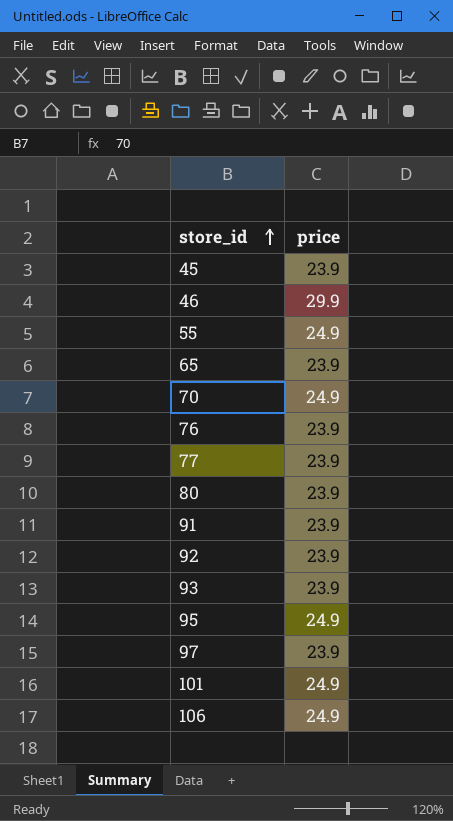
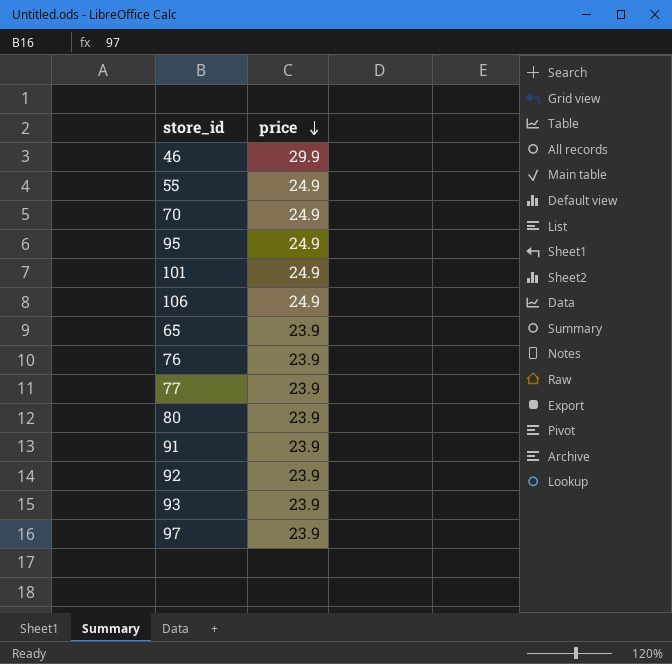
row order: store_id ascending -> price descending
row 45: 23.9 -> none

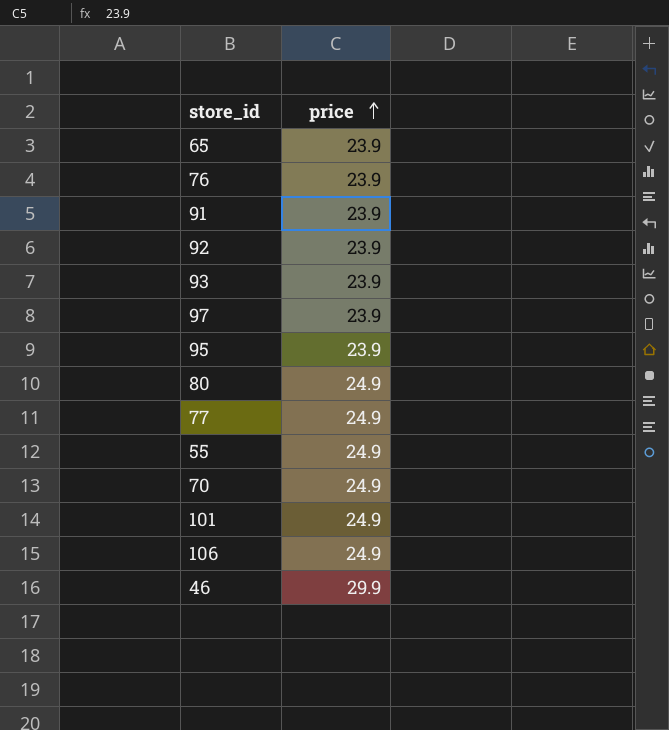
row order: price descending -> price ascending
95 | price: 24.9 -> 23.9
80 | price: 23.9 -> 24.9
77 | price: 23.9 -> 24.9

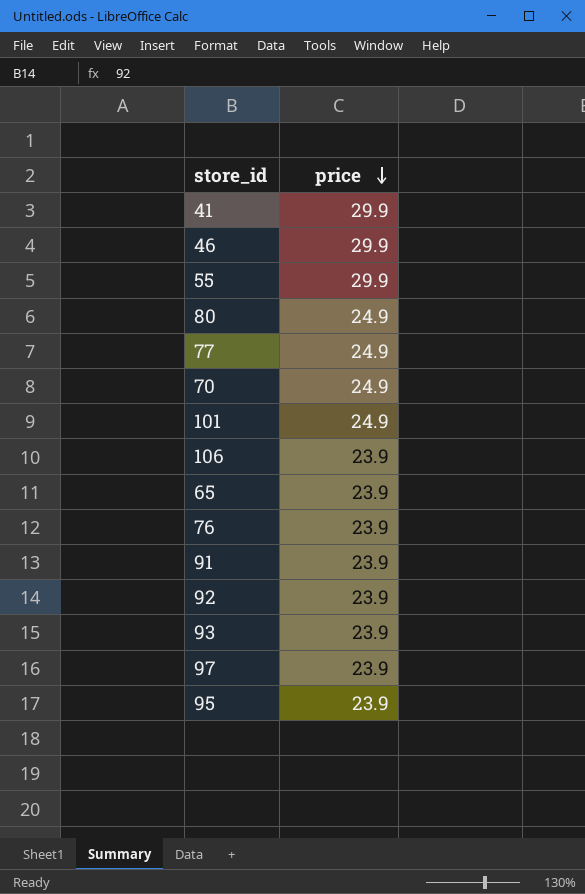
row order: price ascending -> price descending
row 41: none -> 29.9
55 | price: 24.9 -> 29.9
106 | price: 24.9 -> 23.9

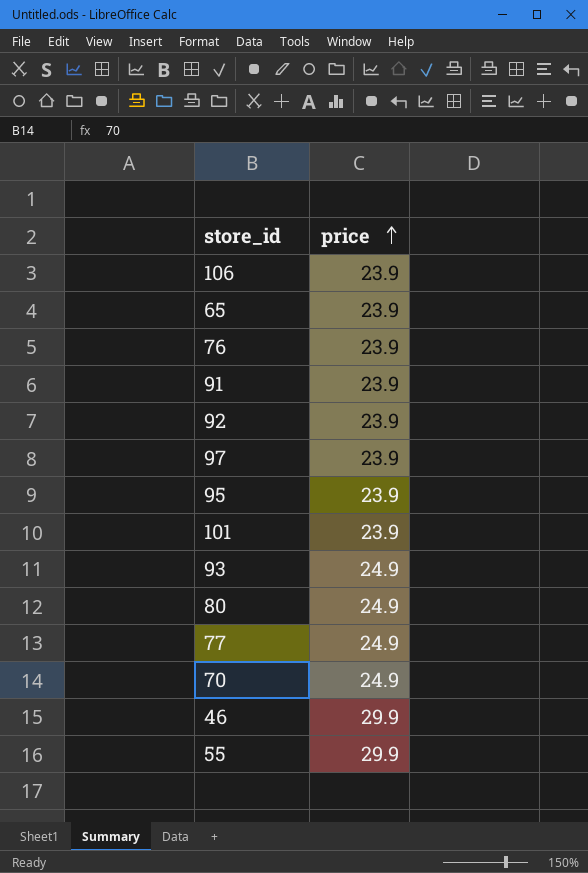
row order: price descending -> price ascending
row 41: 29.9 -> none
101 | price: 24.9 -> 23.9
93 | price: 23.9 -> 24.9

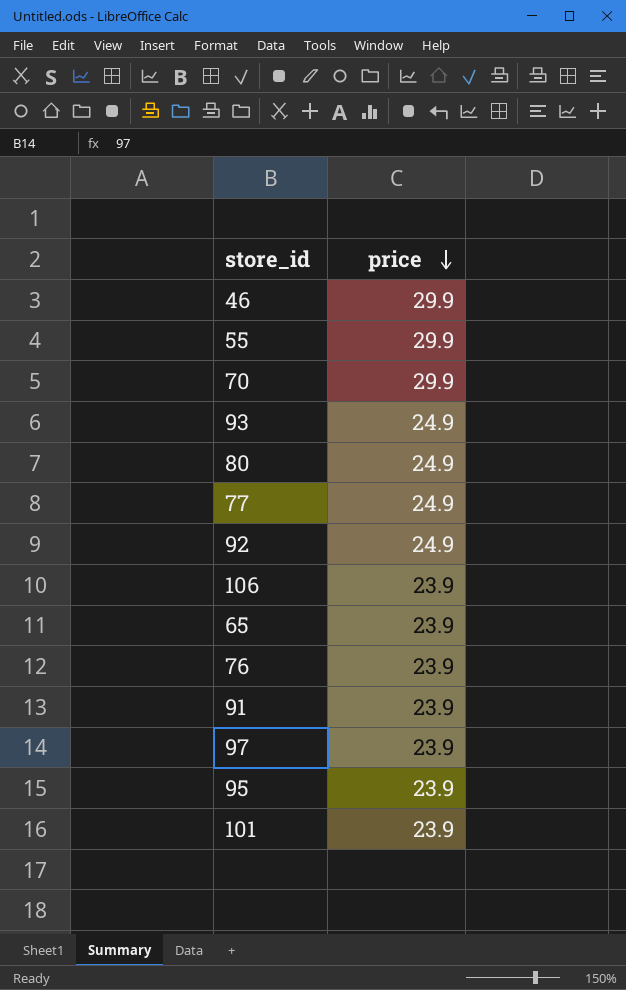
row order: price ascending -> price descending
70 | price: 24.9 -> 29.9
92 | price: 23.9 -> 24.9

